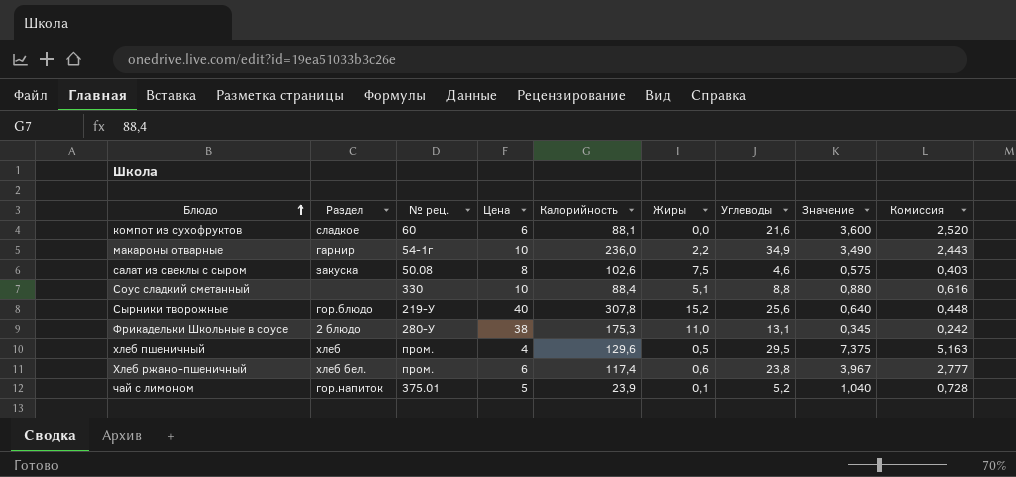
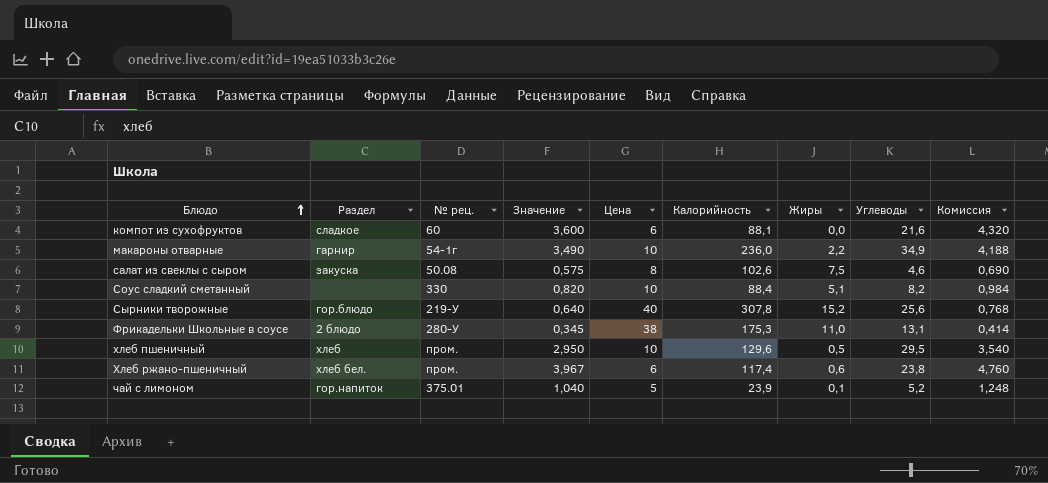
column Значение | position: 8 -> 4
column Комиссия | formula: [Значение] * 0,7 -> [Значение] * 1,2
Соус сладкий сметанный | Значение: 0,880 -> 0,820
Соус сладкий сметанный | Углеводы: 8,8 -> 8,2
хлеб пшеничный | Значение: 7,375 -> 2,950
хлеб пшеничный | Цена: 4 -> 10

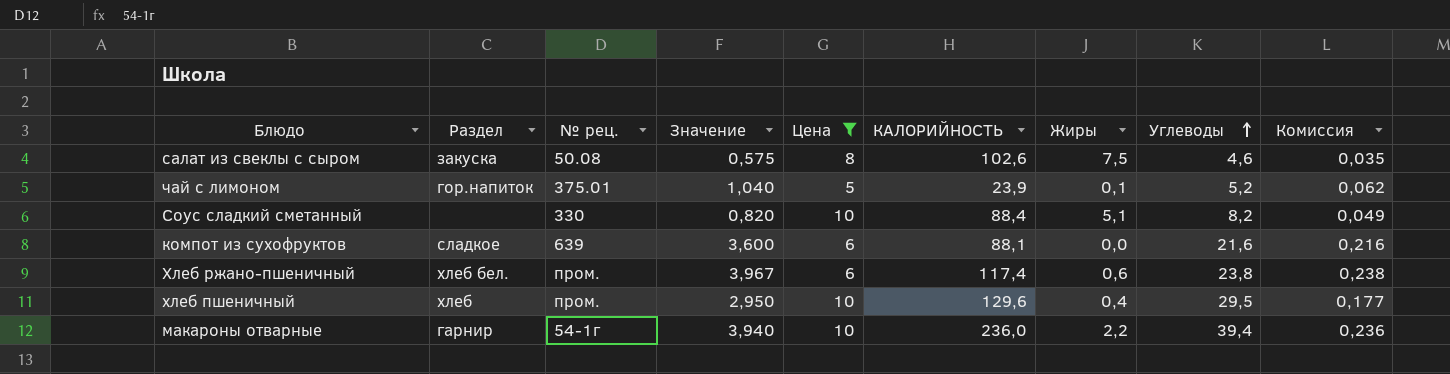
filter: none -> Цена <= 10
row order: Блюдо ascending -> Углеводы ascending
column name: Калорийность -> КАЛОРИЙНОСТЬ
column Комиссия | formula: [Значение] * 1,2 -> [Значение] * 0,06
компот из сухофруктов | № рец.: 60 -> 639
хлеб пшеничный | Жиры: 0,5 -> 0,4
макароны отварные | Значение: 3,490 -> 3,940
макароны отварные | Углеводы: 34,9 -> 39,4

